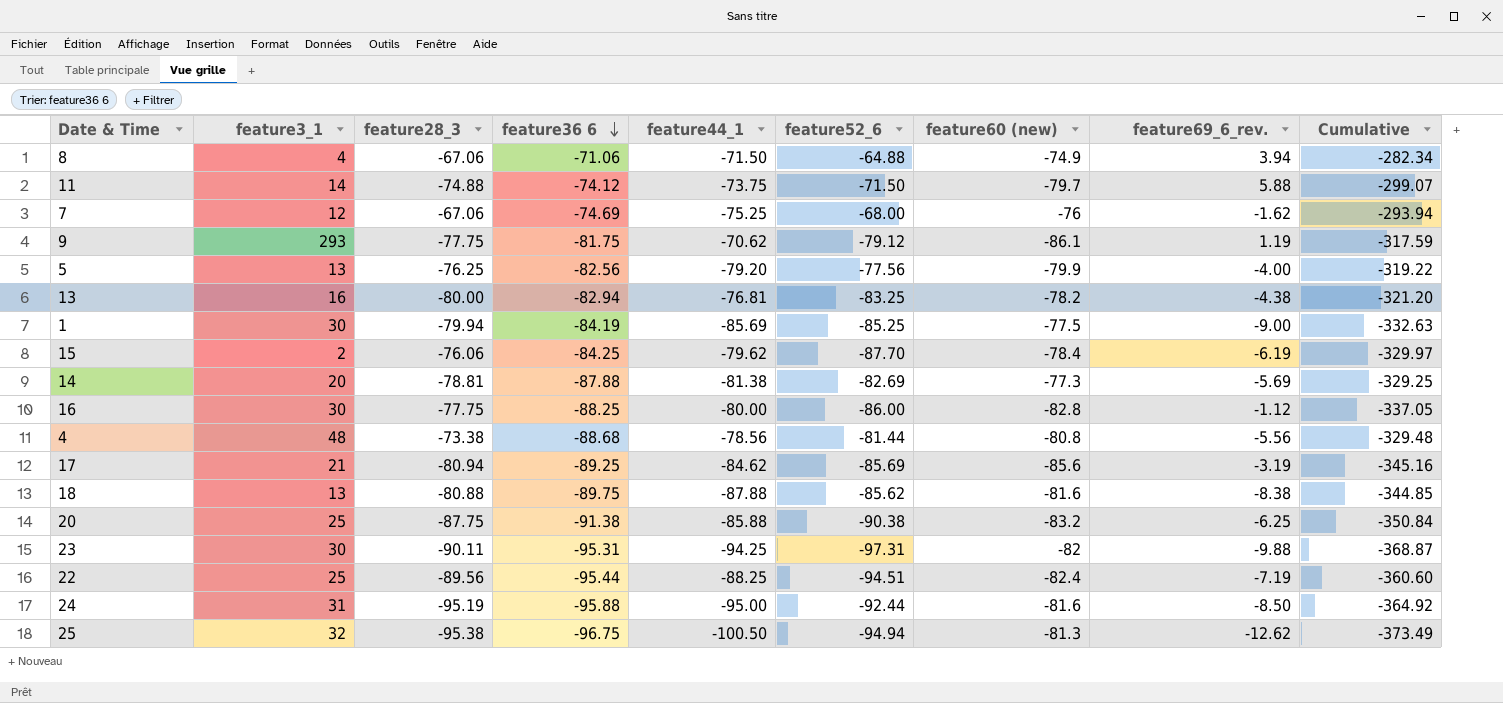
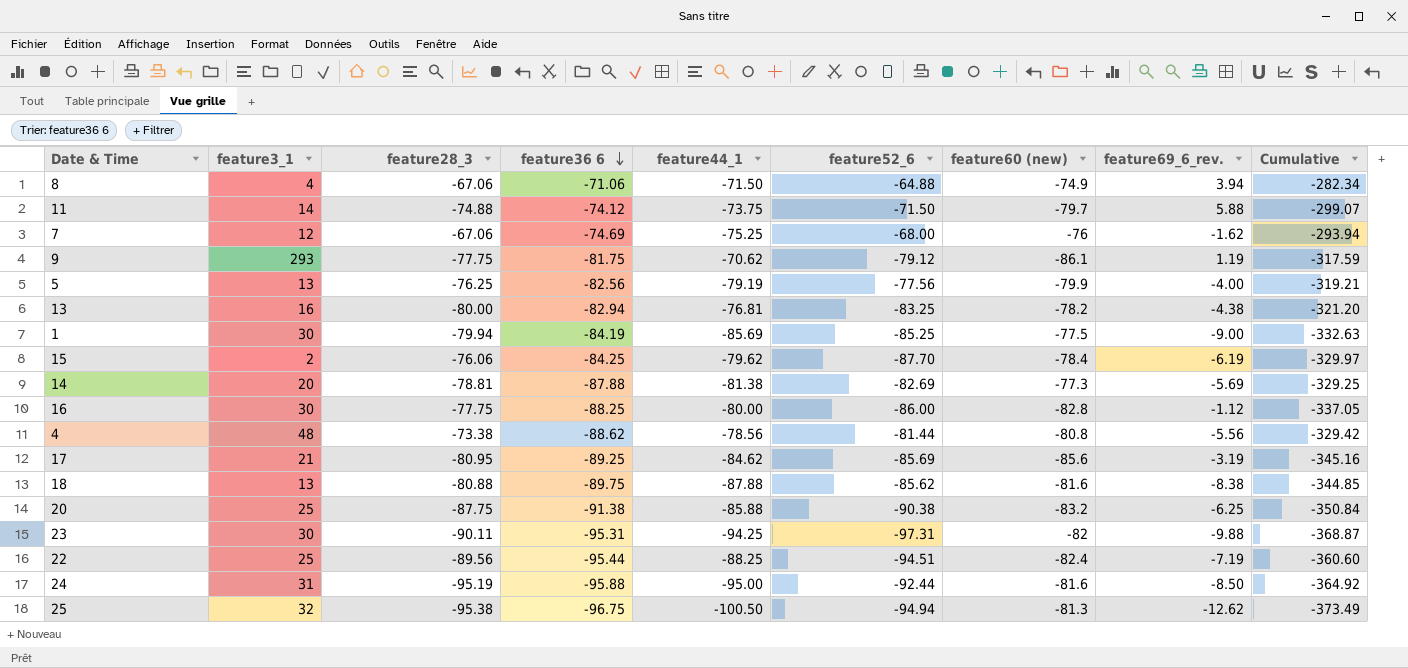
5 | feature44_1: -79.20 -> -79.19
5 | Cumulative: -319.22 -> -319.21
4 | feature36 6: -88.68 -> -88.62
4 | Cumulative: -329.48 -> -329.42
17 | feature28_3: -80.94 -> -80.95

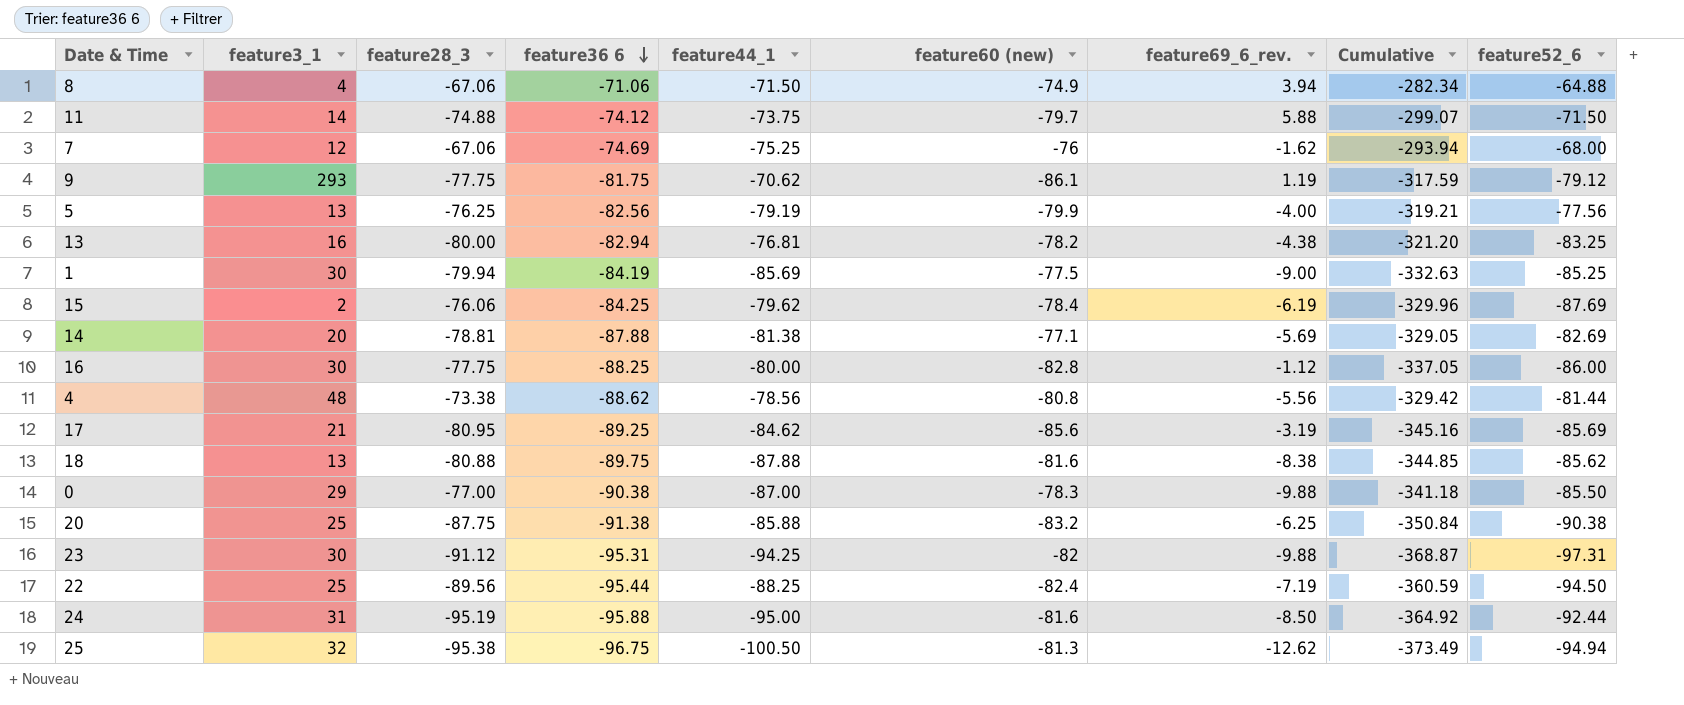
column feature52_6 | position: 6 -> 9
15 | Cumulative: -329.97 -> -329.96
15 | feature52_6: -87.70 -> -87.69
14 | feature60 (new): -77.3 -> -77.1
14 | Cumulative: -329.25 -> -329.05
row 0: none -> 29 | -77.00 | -90.38 | -87.00 | -78.3 | -9.88 | -341.18 | -85.50
23 | feature28_3: -90.11 -> -91.12
22 | Cumulative: -360.60 -> -360.59
22 | feature52_6: -94.51 -> -94.50

